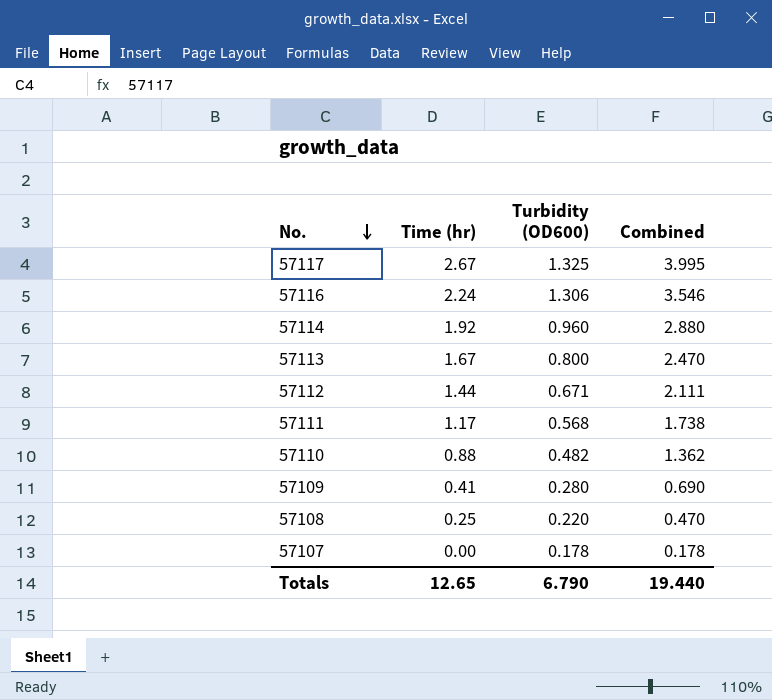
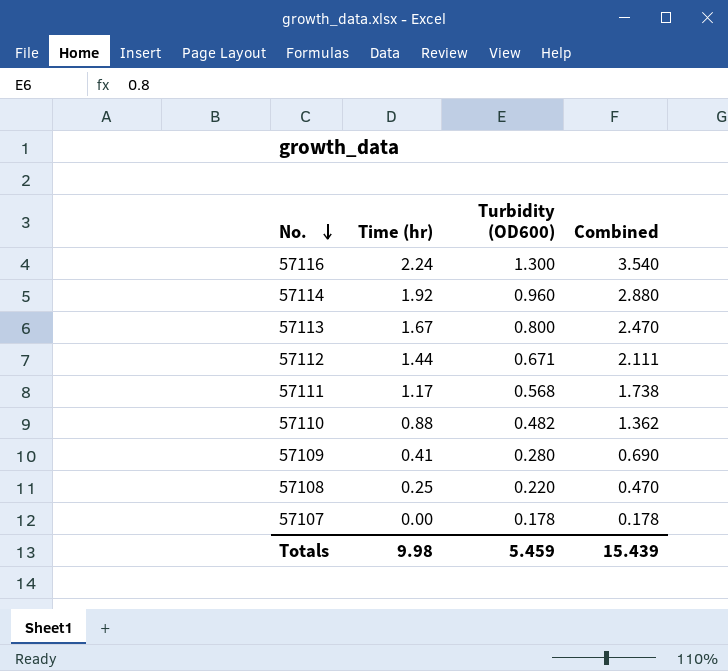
row 57117: 2.67 | 1.325 | 3.995 -> none
57116 | Turbidity (OD600): 1.306 -> 1.300
57116 | Combined: 3.546 -> 3.540
Totals | Time (hr): 12.65 -> 9.98
Totals | Turbidity (OD600): 6.790 -> 5.459
Totals | Combined: 19.440 -> 15.439

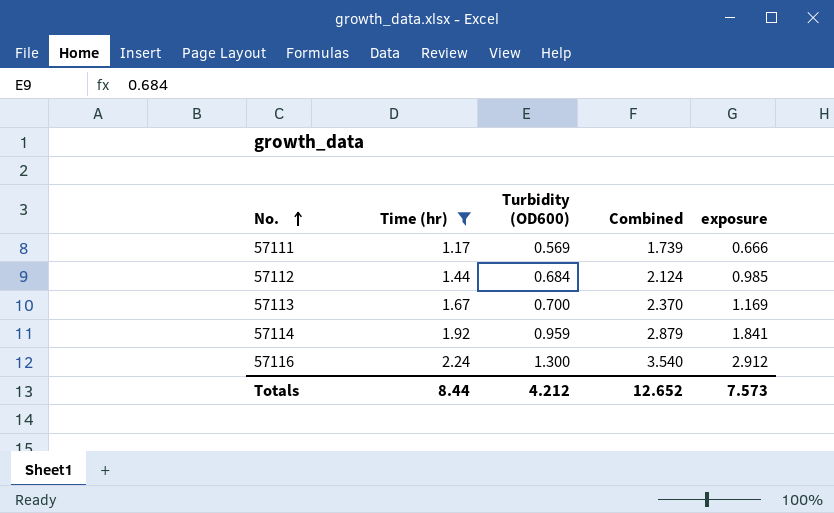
filter: none -> Time (hr) >= 1.17
row order: No. descending -> No. ascending
column exposure | formula: none -> [Time (hr)] * [Turbidity (OD600)]
57111 | Turbidity (OD600): 0.568 -> 0.569
57111 | Combined: 1.738 -> 1.739
57112 | Turbidity (OD600): 0.671 -> 0.684
57112 | Combined: 2.111 -> 2.124
57113 | Turbidity (OD600): 0.800 -> 0.700
57113 | Combined: 2.470 -> 2.370
57114 | Turbidity (OD600): 0.960 -> 0.959
57114 | Combined: 2.880 -> 2.879
Totals | Time (hr): 9.98 -> 8.44
Totals | Turbidity (OD600): 5.459 -> 4.212
Totals | Combined: 15.439 -> 12.652

